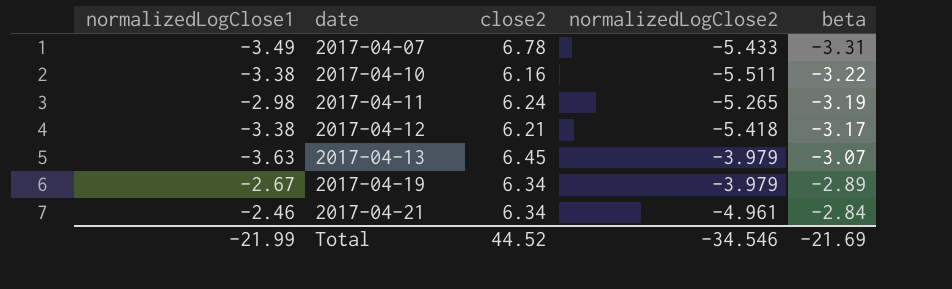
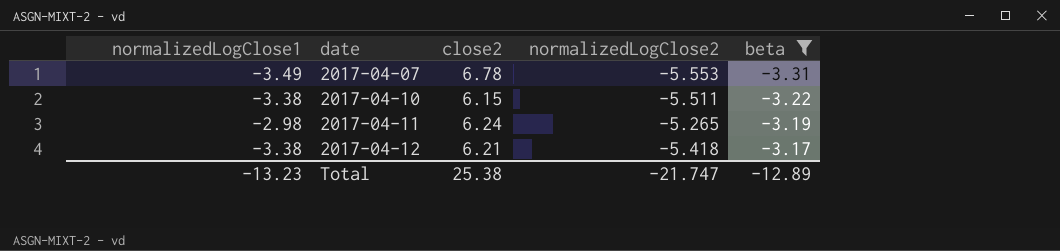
filter: none -> beta <= -3.17
2017-04-07 | normalizedLogClose2: -5.433 -> -5.553
2017-04-10 | close2: 6.16 -> 6.15
Total | normalizedLogClose1: -21.99 -> -13.23
Total | close2: 44.52 -> 25.38
Total | normalizedLogClose2: -34.546 -> -21.747
Total | beta: -21.69 -> -12.89

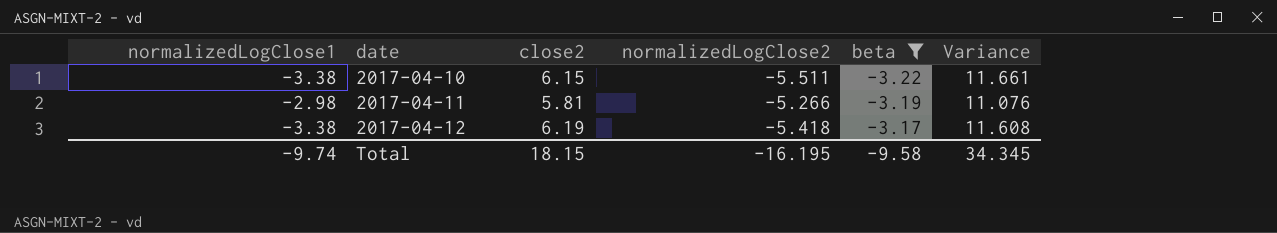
column Variance | formula: none -> [close2] - [normalizedLogClose2]
row 2017-04-07: -3.49 | 6.78 | -5.553 | -3.31 -> none
2017-04-11 | close2: 6.24 -> 5.81
2017-04-11 | normalizedLogClose2: -5.265 -> -5.266
2017-04-12 | close2: 6.21 -> 6.19
Total | normalizedLogClose1: -13.23 -> -9.74
Total | close2: 25.38 -> 18.15
Total | normalizedLogClose2: -21.747 -> -16.195
Total | beta: -12.89 -> -9.58

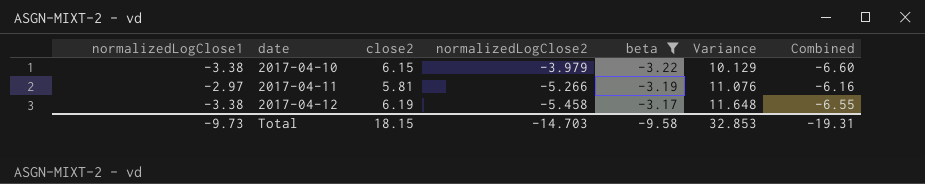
column Combined | formula: none -> [normalizedLogClose1] + [beta]
2017-04-10 | normalizedLogClose2: -5.511 -> -3.979
2017-04-10 | Variance: 11.661 -> 10.129
2017-04-11 | normalizedLogClose1: -2.98 -> -2.97
2017-04-12 | normalizedLogClose2: -5.418 -> -5.458
2017-04-12 | Variance: 11.608 -> 11.648
Total | normalizedLogClose1: -9.74 -> -9.73
Total | normalizedLogClose2: -16.195 -> -14.703
Total | Variance: 34.345 -> 32.853

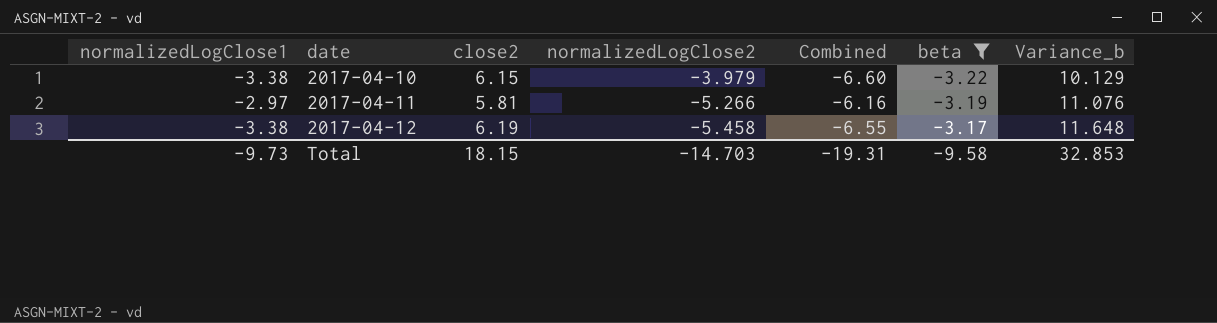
column Combined | position: 7 -> 5
column name: Variance -> Variance_b

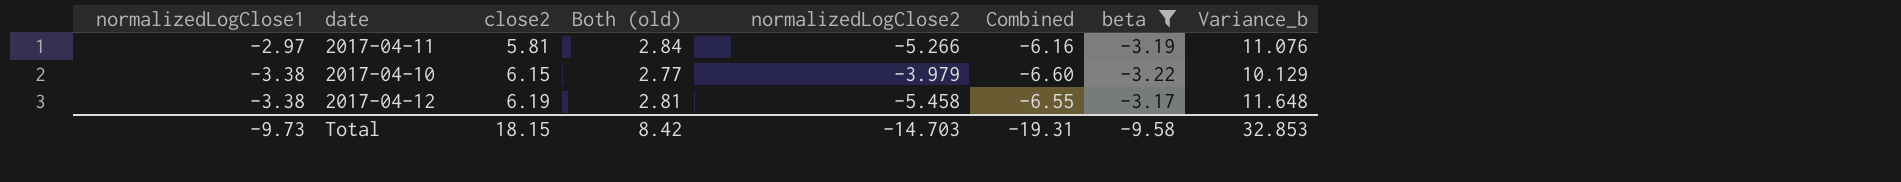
row order: date ascending -> normalizedLogClose1 descending
column Both (old) | formula: none -> [normalizedLogClose1] + [close2]

